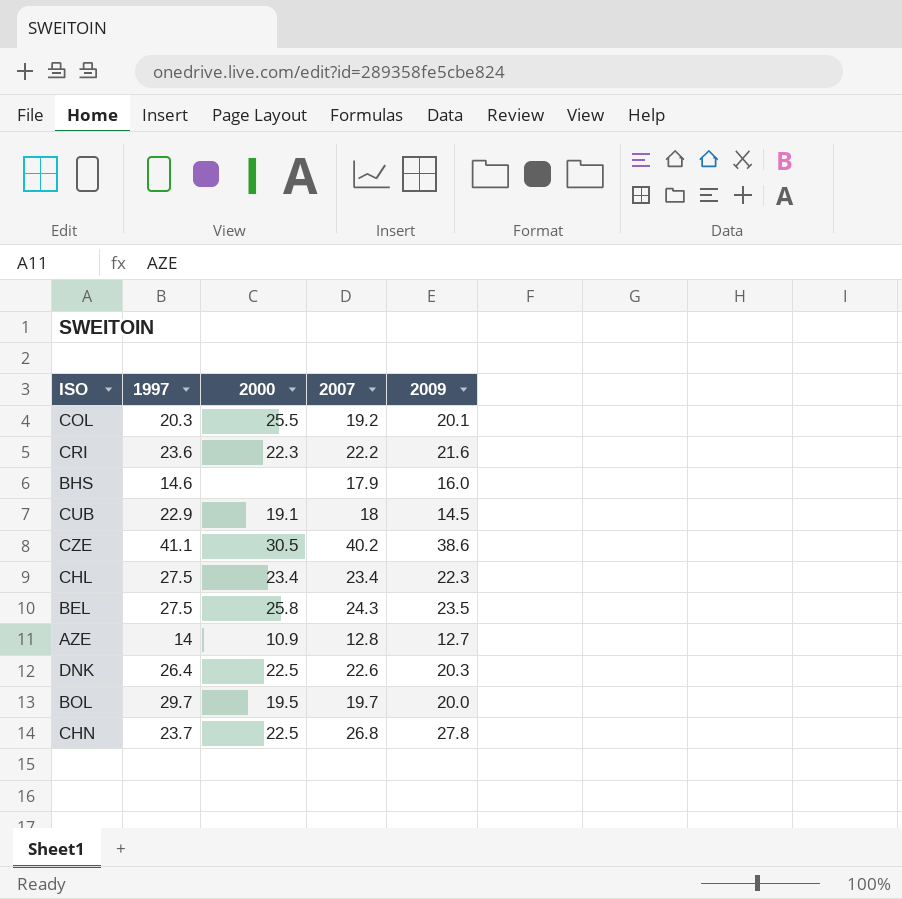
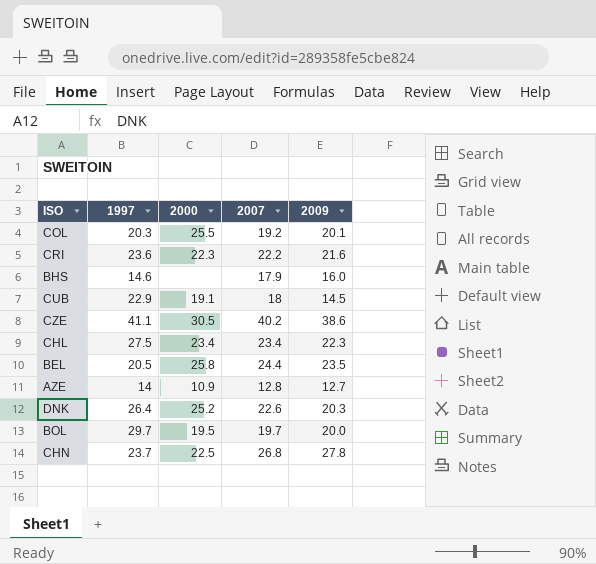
BEL | 1997: 27.5 -> 20.5
BEL | 2007: 24.3 -> 24.4
DNK | 2000: 22.5 -> 25.2

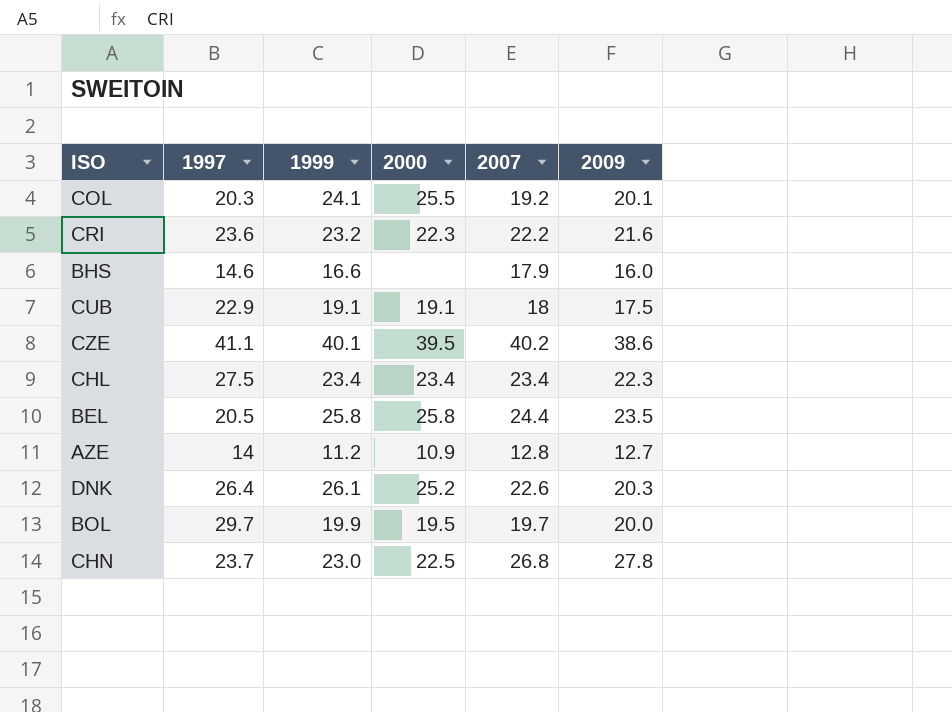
column 1999 | position: none -> 3
CUB | 2009: 14.5 -> 17.5
CZE | 2000: 30.5 -> 39.5

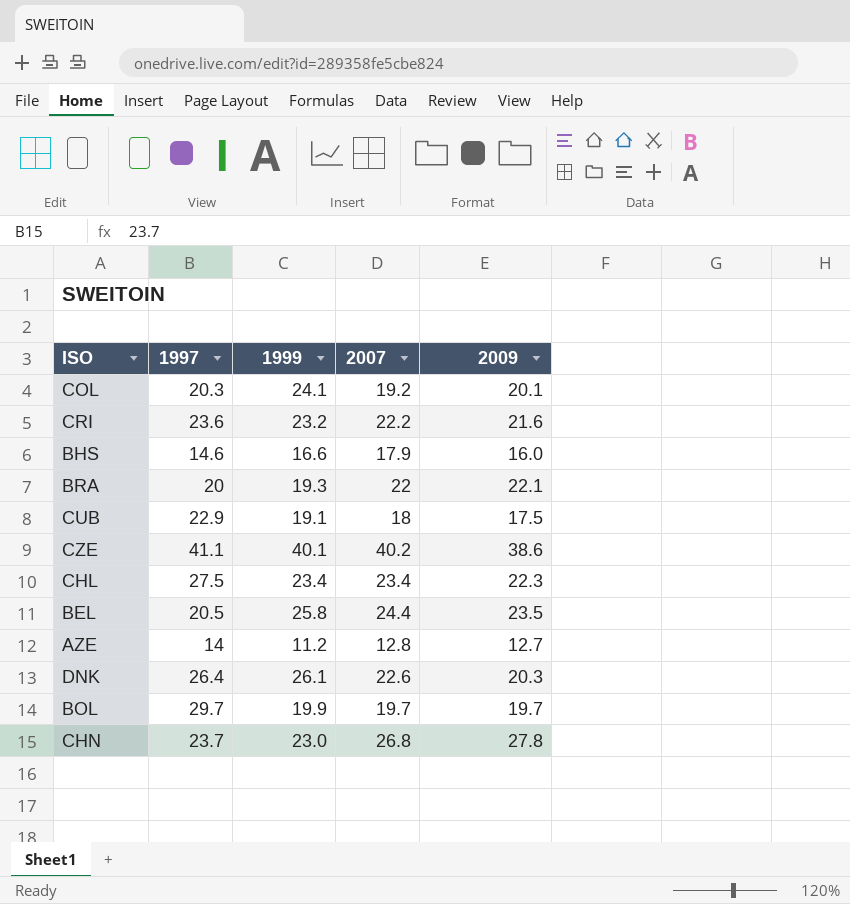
column 2000 | position: 4 -> none
row BRA: none -> 20 | 19.3 | 22 | 22.1
BOL | 2009: 20.0 -> 19.7

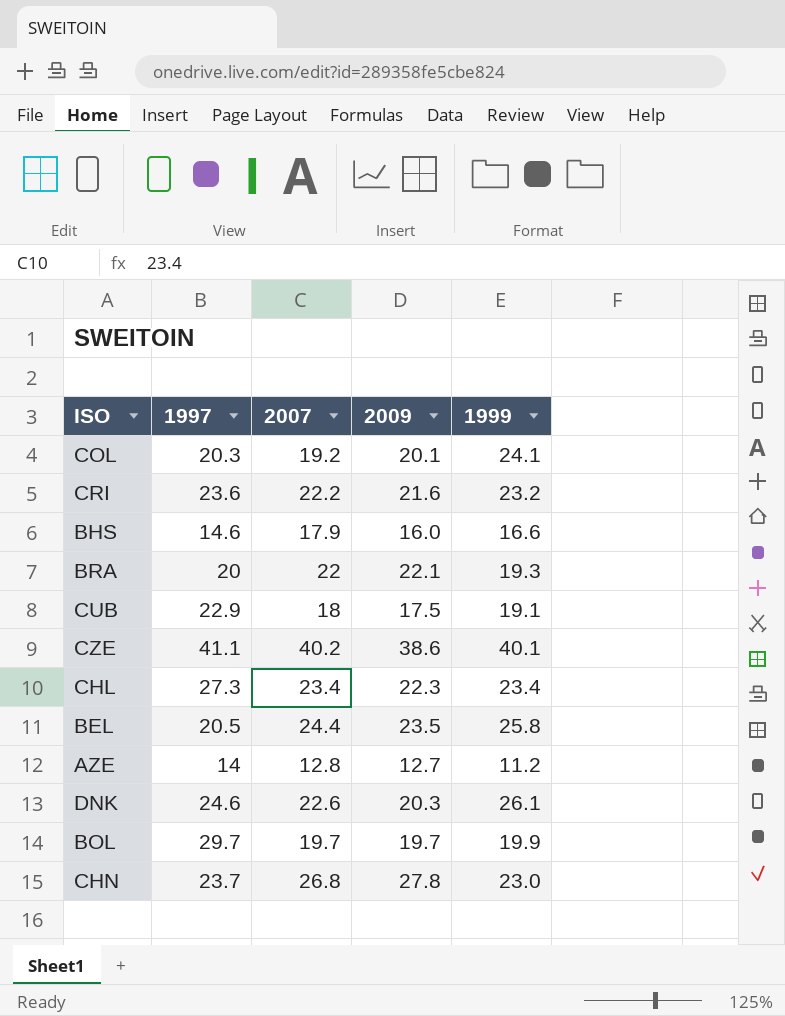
column 1999 | position: 3 -> 5
CHL | 1997: 27.5 -> 27.3
DNK | 1997: 26.4 -> 24.6

